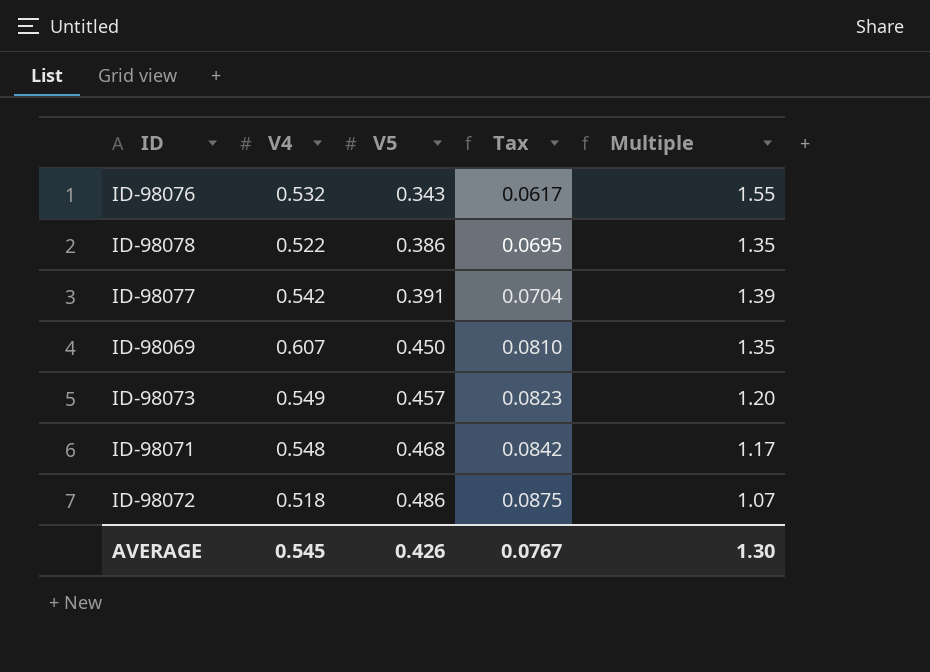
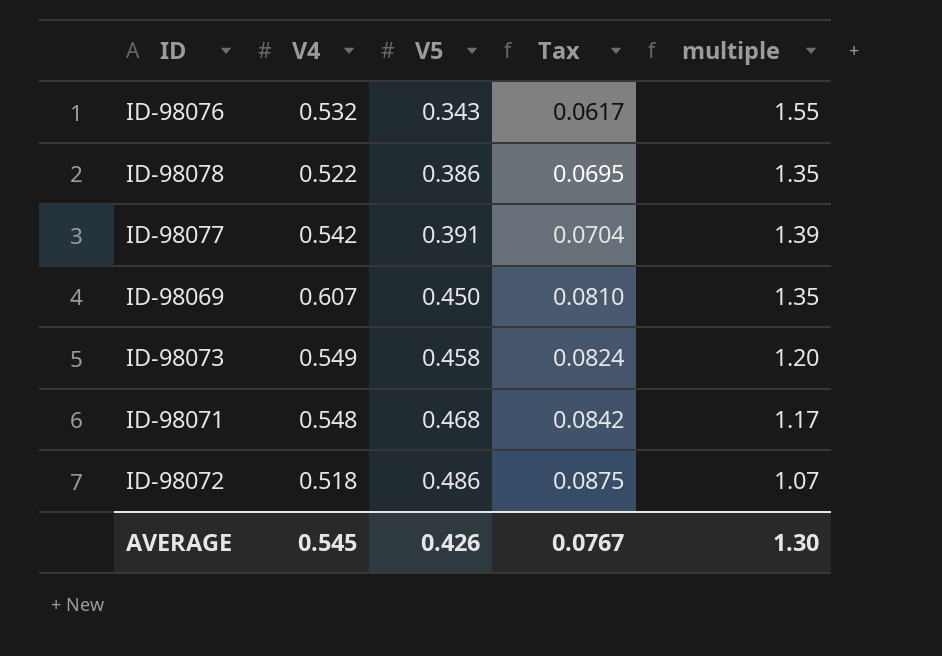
column name: Multiple -> multiple
ID-98073 | V5: 0.457 -> 0.458
ID-98073 | Tax: 0.0823 -> 0.0824

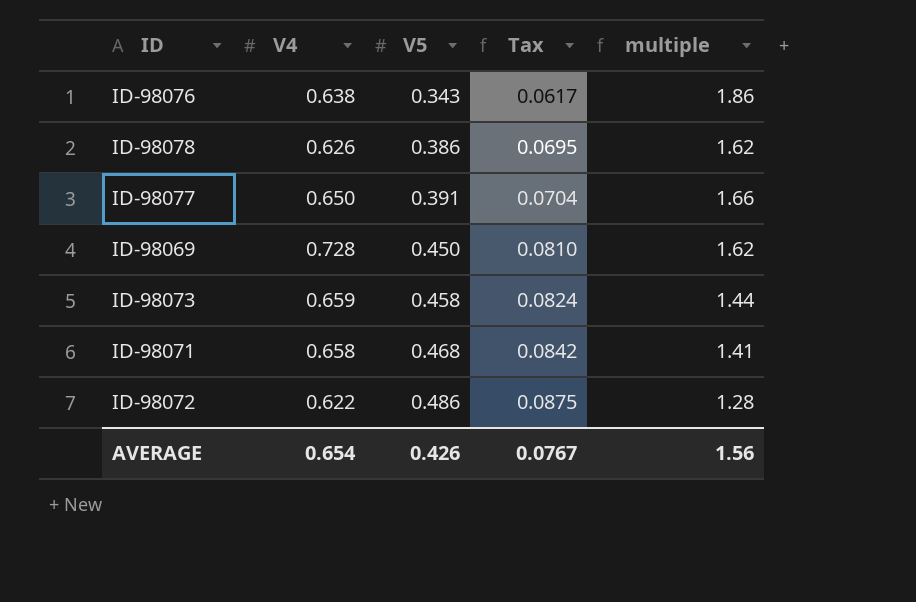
ID-98076 | V4: 0.532 -> 0.638
ID-98076 | multiple: 1.55 -> 1.86
ID-98078 | V4: 0.522 -> 0.626
ID-98078 | multiple: 1.35 -> 1.62
ID-98077 | V4: 0.542 -> 0.650
ID-98077 | multiple: 1.39 -> 1.66
ID-98069 | V4: 0.607 -> 0.728
ID-98069 | multiple: 1.35 -> 1.62
ID-98073 | V4: 0.549 -> 0.659
ID-98073 | multiple: 1.20 -> 1.44
ID-98071 | V4: 0.548 -> 0.658
ID-98071 | multiple: 1.17 -> 1.41
ID-98072 | V4: 0.518 -> 0.622
ID-98072 | multiple: 1.07 -> 1.28
AVERAGE | V4: 0.545 -> 0.654
AVERAGE | multiple: 1.30 -> 1.56

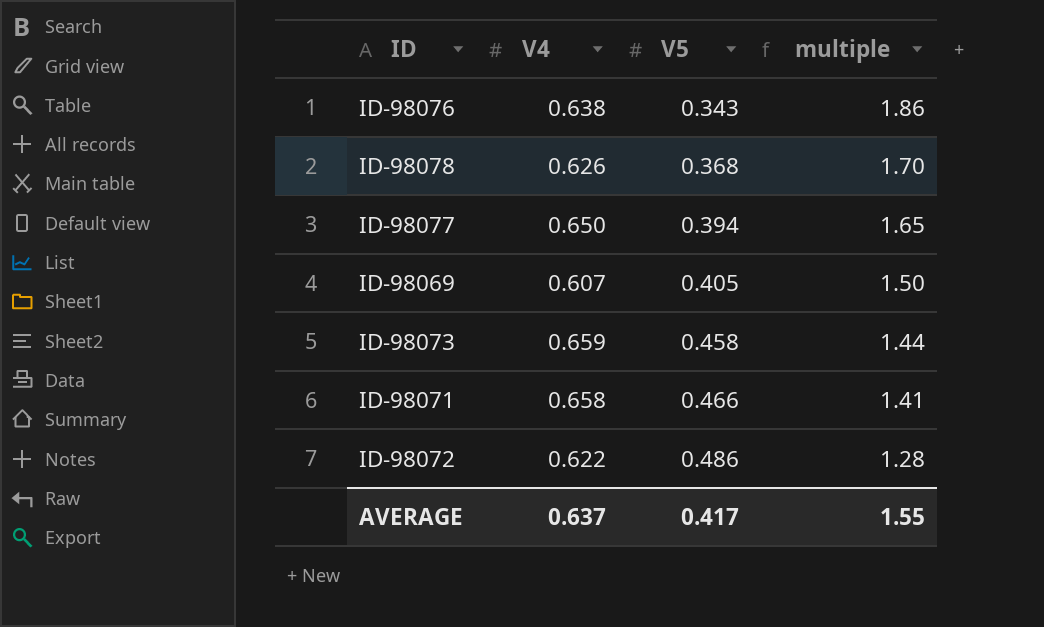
column Tax | formula: [V5] * 0.18 -> none
ID-98078 | V5: 0.386 -> 0.368
ID-98078 | multiple: 1.62 -> 1.70
ID-98077 | V5: 0.391 -> 0.394
ID-98077 | multiple: 1.66 -> 1.65
ID-98069 | V4: 0.728 -> 0.607
ID-98069 | V5: 0.450 -> 0.405
ID-98069 | multiple: 1.62 -> 1.50
ID-98071 | V5: 0.468 -> 0.466
AVERAGE | V4: 0.654 -> 0.637
AVERAGE | V5: 0.426 -> 0.417
AVERAGE | multiple: 1.56 -> 1.55

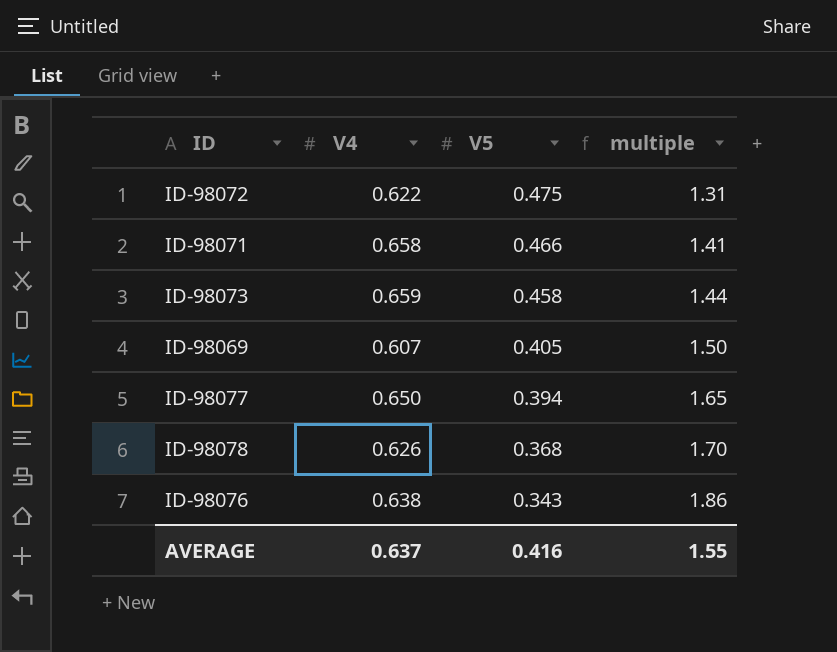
row order: V5 ascending -> V5 descending
ID-98072 | V5: 0.486 -> 0.475
ID-98072 | multiple: 1.28 -> 1.31
AVERAGE | V5: 0.417 -> 0.416

